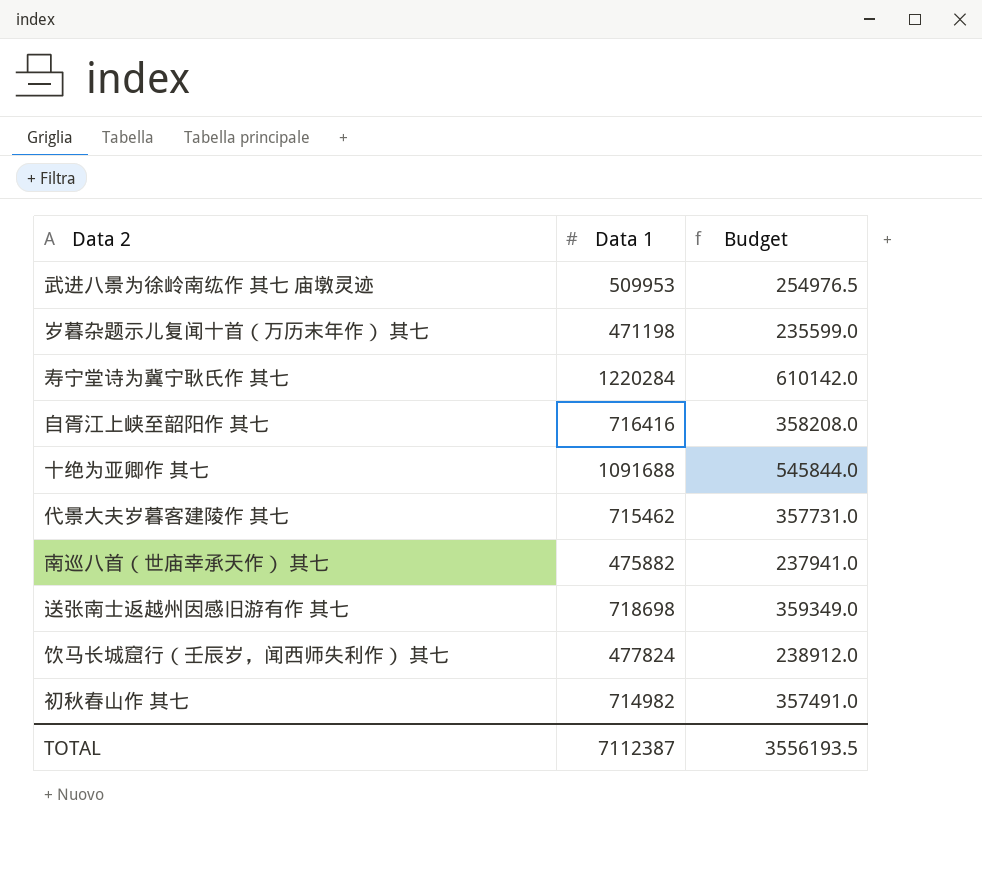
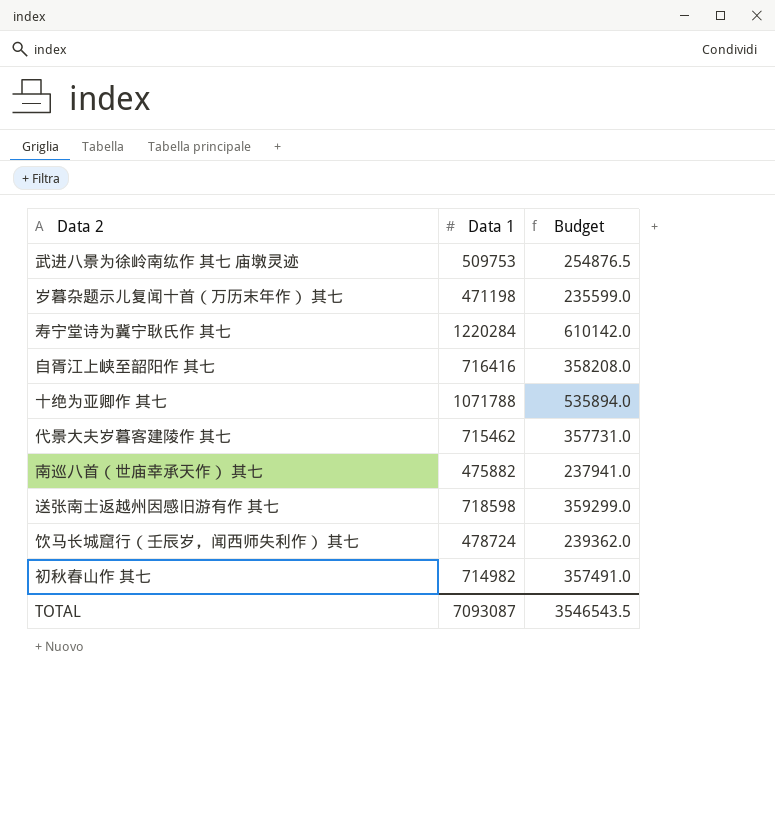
武进八景为徐岭南纮作 其七 庙墩灵迹 | Data 1: 509953 -> 509753
武进八景为徐岭南纮作 其七 庙墩灵迹 | Budget: 254976.5 -> 254876.5
十绝为亚卿作 其七 | Data 1: 1091688 -> 1071788
十绝为亚卿作 其七 | Budget: 545844.0 -> 535894.0
送张南士返越州因感旧游有作 其七 | Data 1: 718698 -> 718598
送张南士返越州因感旧游有作 其七 | Budget: 359349.0 -> 359299.0
饮马长城窟行（壬辰岁，闻西师失利作） 其七 | Data 1: 477824 -> 478724
饮马长城窟行（壬辰岁，闻西师失利作） 其七 | Budget: 238912.0 -> 239362.0
TOTAL | Data 1: 7112387 -> 7093087
TOTAL | Budget: 3556193.5 -> 3546543.5

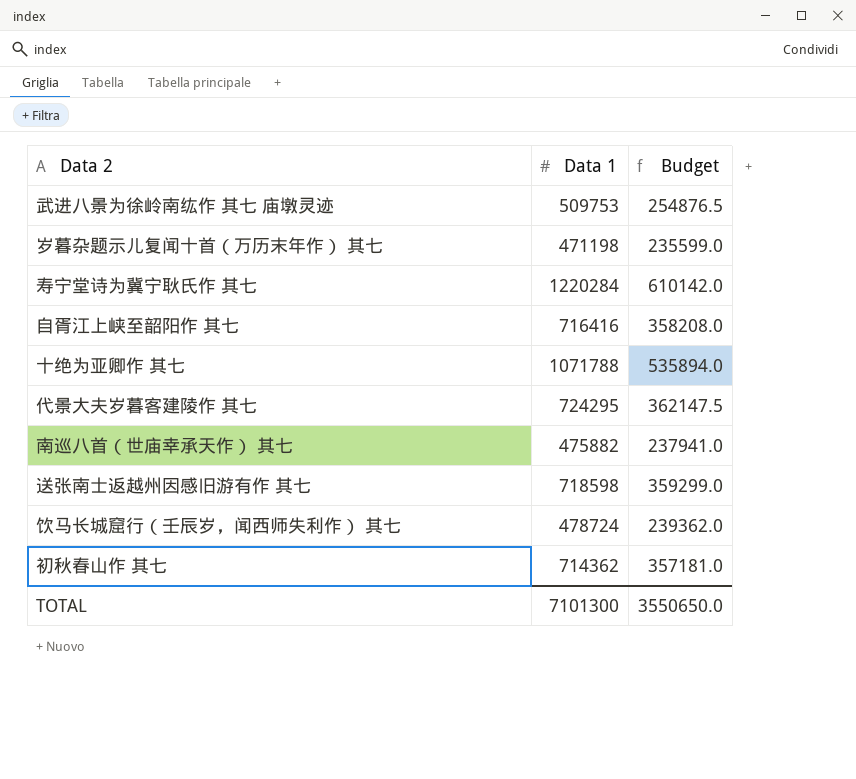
代景大夫岁暮客建陵作 其七 | Data 1: 715462 -> 724295
代景大夫岁暮客建陵作 其七 | Budget: 357731.0 -> 362147.5
初秋春山作 其七 | Data 1: 714982 -> 714362
初秋春山作 其七 | Budget: 357491.0 -> 357181.0
TOTAL | Data 1: 7093087 -> 7101300
TOTAL | Budget: 3546543.5 -> 3550650.0

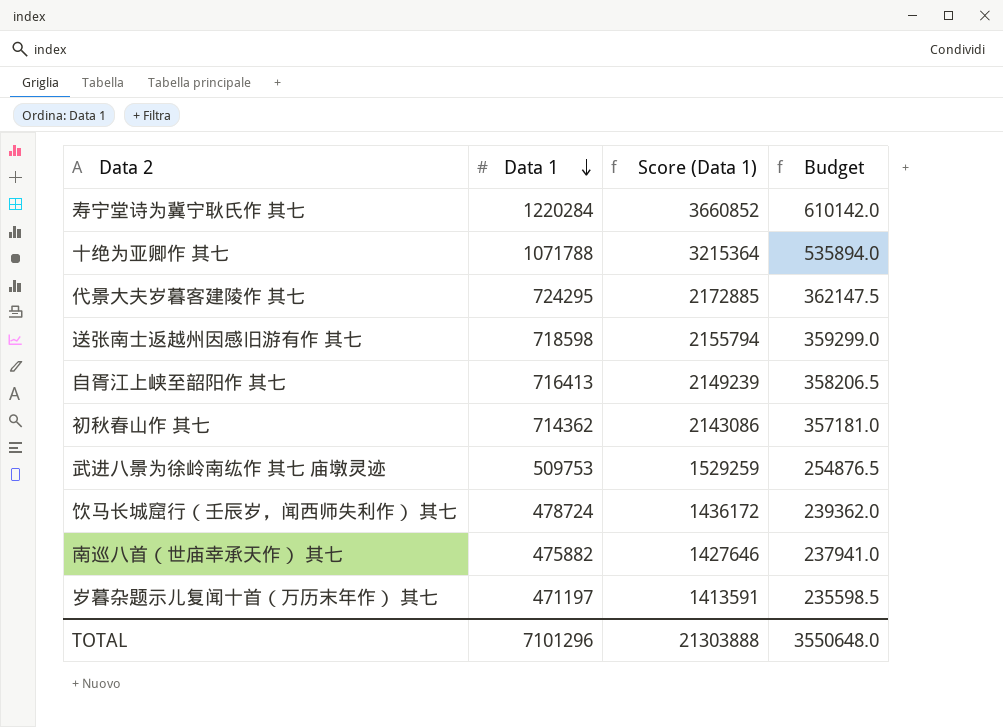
row order: none -> Data 1 descending
column Score (Data 1) | formula: none -> [Data 1] * 3
自胥江上峡至韶阳作 其七 | Data 1: 716416 -> 716413
自胥江上峡至韶阳作 其七 | Budget: 358208.0 -> 358206.5
岁暮杂题示儿复闻十首（万历末年作） 其七 | Data 1: 471198 -> 471197
岁暮杂题示儿复闻十首（万历末年作） 其七 | Budget: 235599.0 -> 235598.5
TOTAL | Data 1: 7101300 -> 7101296
TOTAL | Budget: 3550650.0 -> 3550648.0

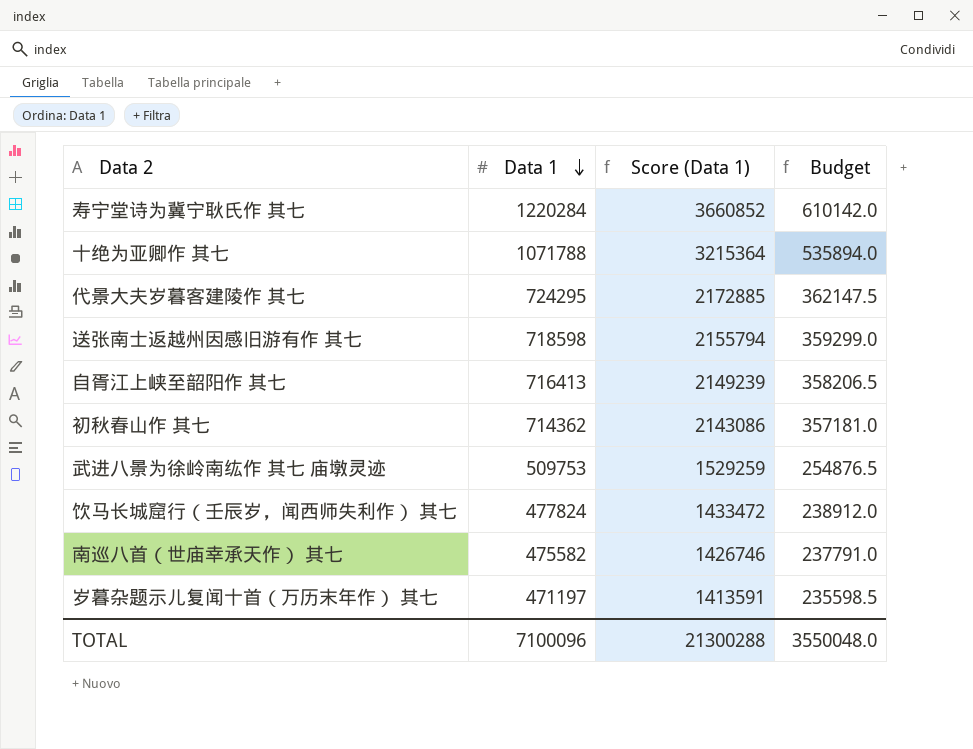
饮马长城窟行（壬辰岁，闻西师失利作） 其七 | Data 1: 478724 -> 477824
饮马长城窟行（壬辰岁，闻西师失利作） 其七 | Score (Data 1): 1436172 -> 1433472
饮马长城窟行（壬辰岁，闻西师失利作） 其七 | Budget: 239362.0 -> 238912.0
南巡八首（世庙幸承天作） 其七 | Data 1: 475882 -> 475582
南巡八首（世庙幸承天作） 其七 | Score (Data 1): 1427646 -> 1426746
南巡八首（世庙幸承天作） 其七 | Budget: 237941.0 -> 237791.0
TOTAL | Data 1: 7101296 -> 7100096
TOTAL | Score (Data 1): 21303888 -> 21300288
TOTAL | Budget: 3550648.0 -> 3550048.0

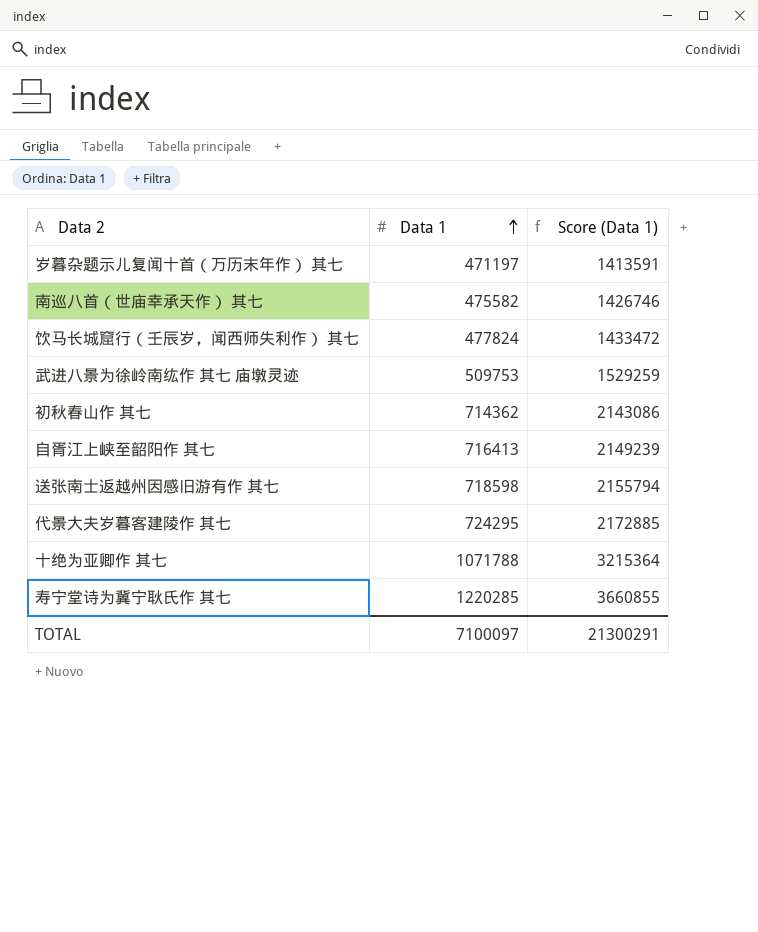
row order: Data 1 descending -> Data 1 ascending
column Budget | formula: [Data 1] * 0.5 -> none
寿宁堂诗为冀宁耿氏作 其七 | Data 1: 1220284 -> 1220285
寿宁堂诗为冀宁耿氏作 其七 | Score (Data 1): 3660852 -> 3660855
TOTAL | Data 1: 7100096 -> 7100097
TOTAL | Score (Data 1): 21300288 -> 21300291

